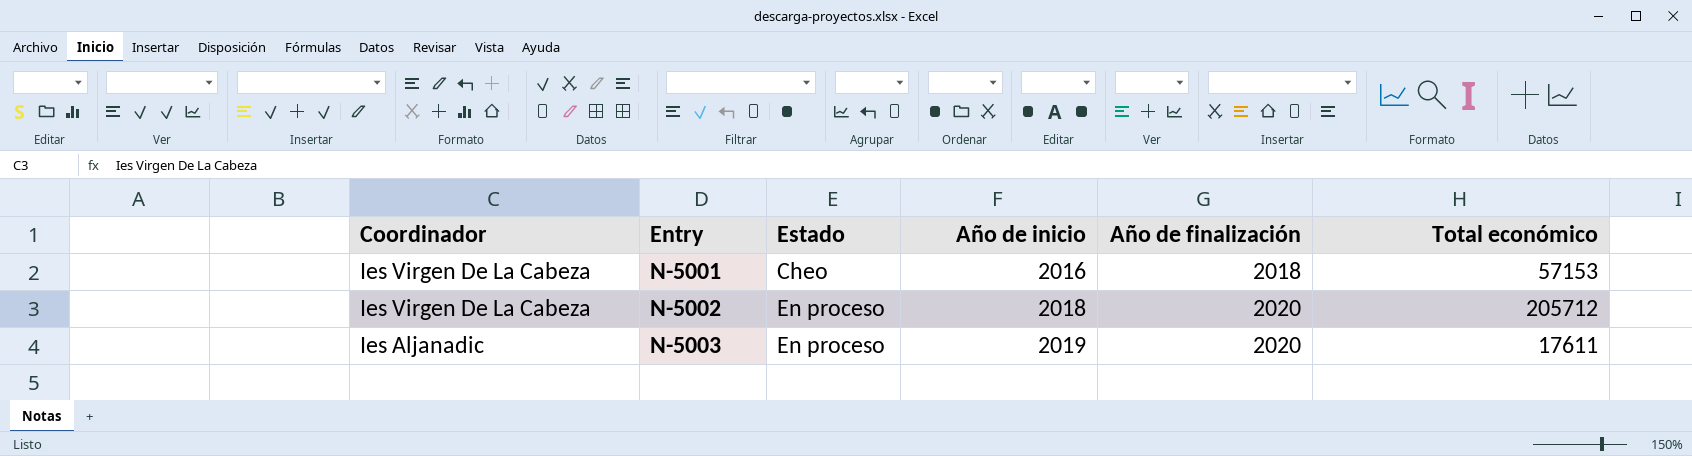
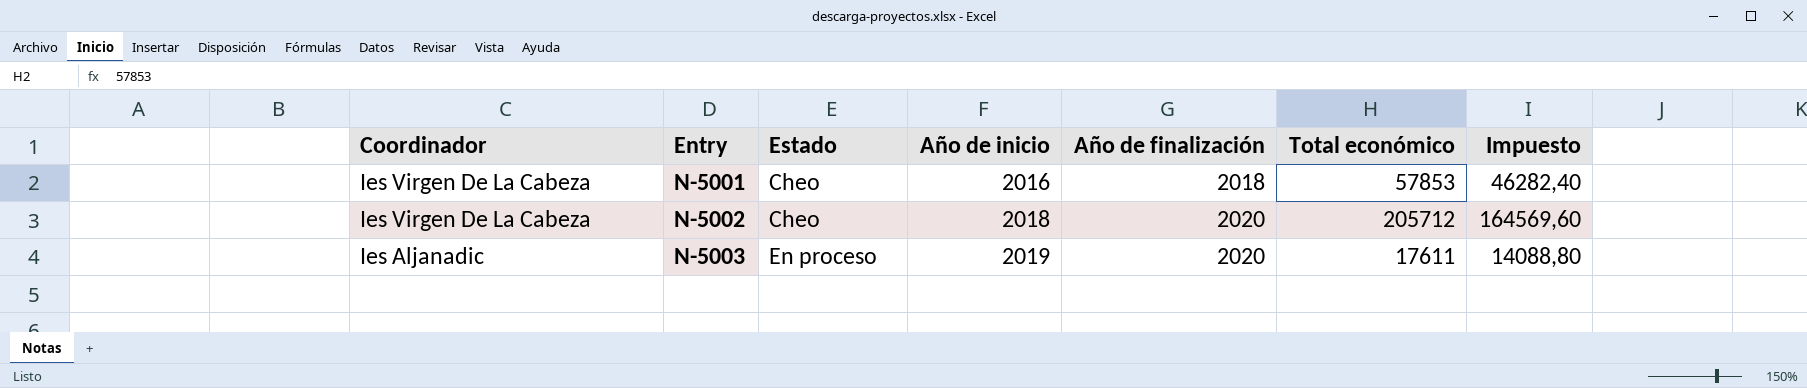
column Impuesto | formula: none -> [Total económico] * 0,8
N-5001 | Total económico: 57153 -> 57853
N-5002 | Estado: En proceso -> Cheo

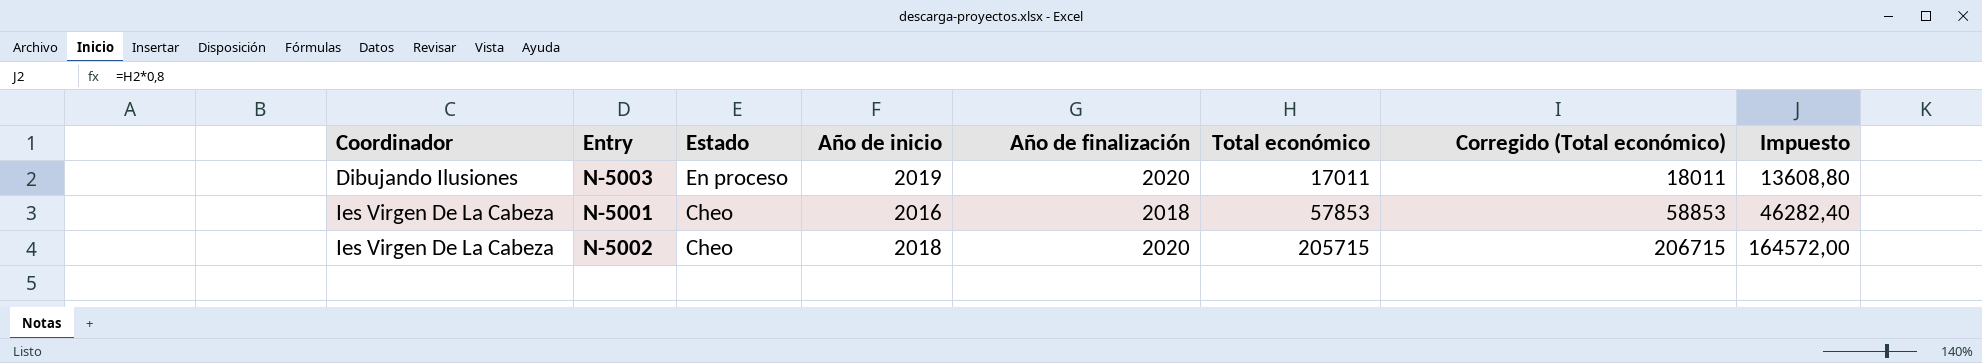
row order: Coordinador descending -> Coordinador ascending
column Corregido (Total económico) | formula: none -> [Total económico] + 1000
N-5003 | Coordinador: Ies Aljanadic -> Dibujando Ilusiones
N-5003 | Total económico: 17611 -> 17011
N-5003 | Impuesto: 14088,80 -> 13608,80
N-5002 | Total económico: 205712 -> 205715
N-5002 | Impuesto: 164569,60 -> 164572,00

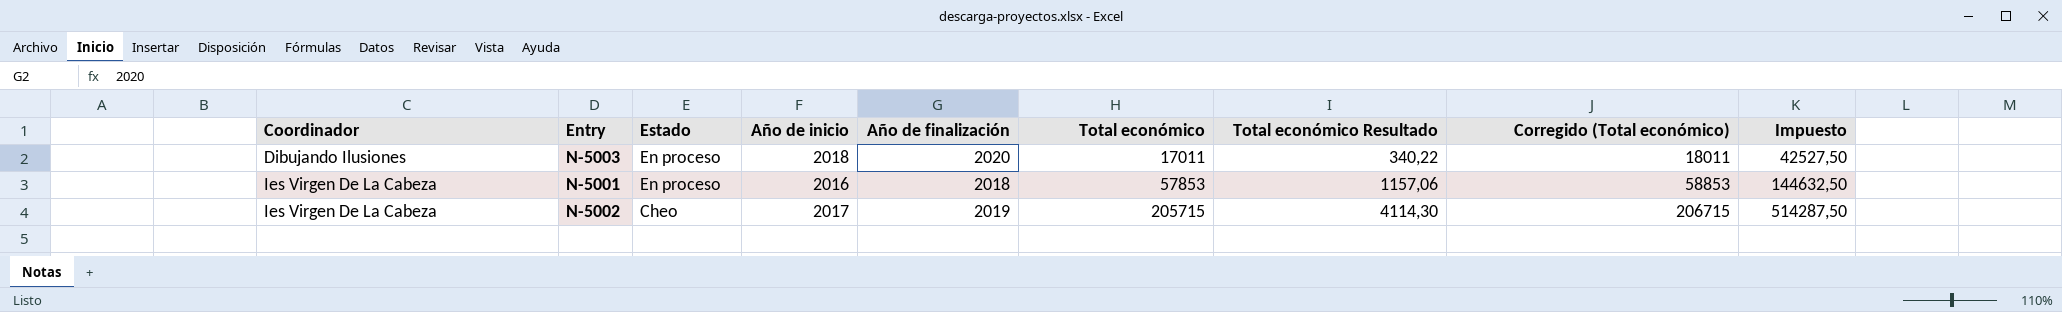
column Total económico Resultado | formula: none -> [Total económico] * 0,02
column Impuesto | formula: [Total económico] * 0,8 -> [Total económico] * 2,5
N-5003 | Año de inicio: 2019 -> 2018
N-5001 | Estado: Cheo -> En proceso
N-5002 | Año de inicio: 2018 -> 2017
N-5002 | Año de finalización: 2020 -> 2019

